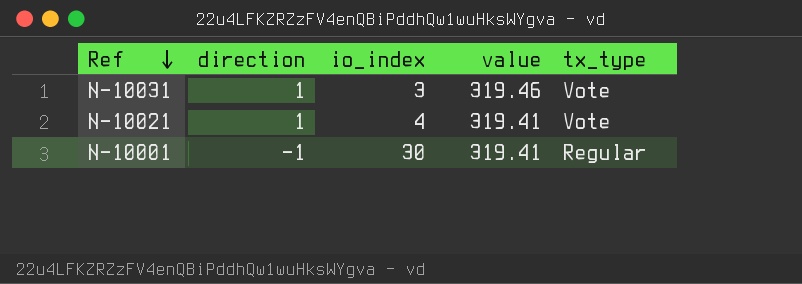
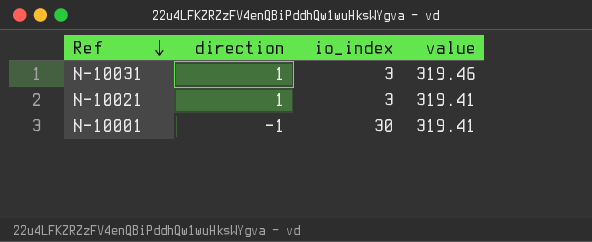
column tx_type | position: 5 -> none
N-10021 | io_index: 4 -> 3

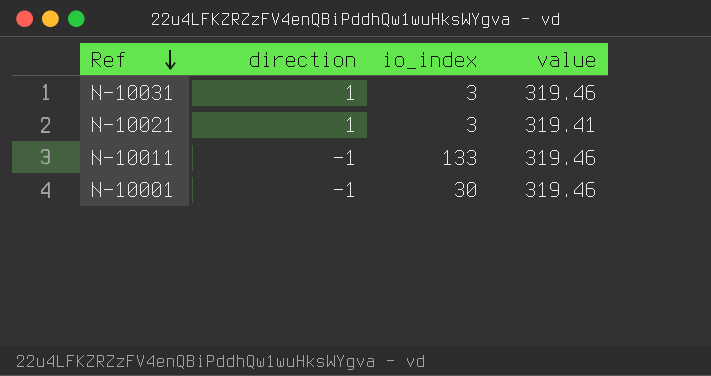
row N-10011: none -> -1 | 133 | 319.46
N-10001 | value: 319.41 -> 319.46

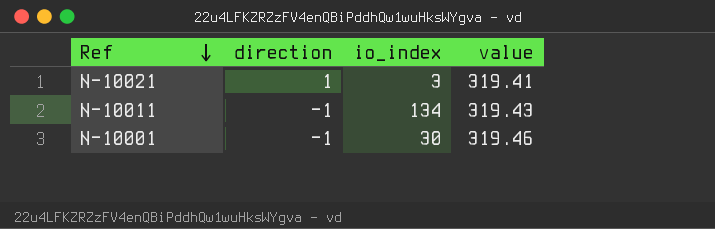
row N-10031: 1 | 3 | 319.46 -> none
N-10011 | io_index: 133 -> 134
N-10011 | value: 319.46 -> 319.43

